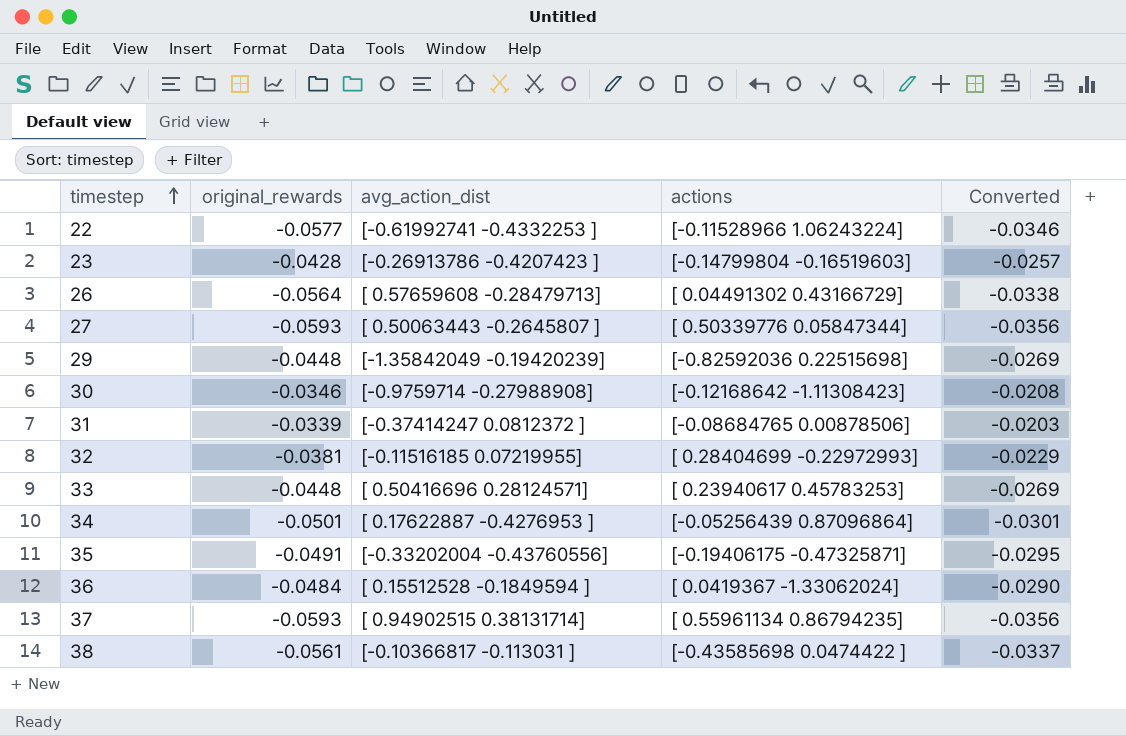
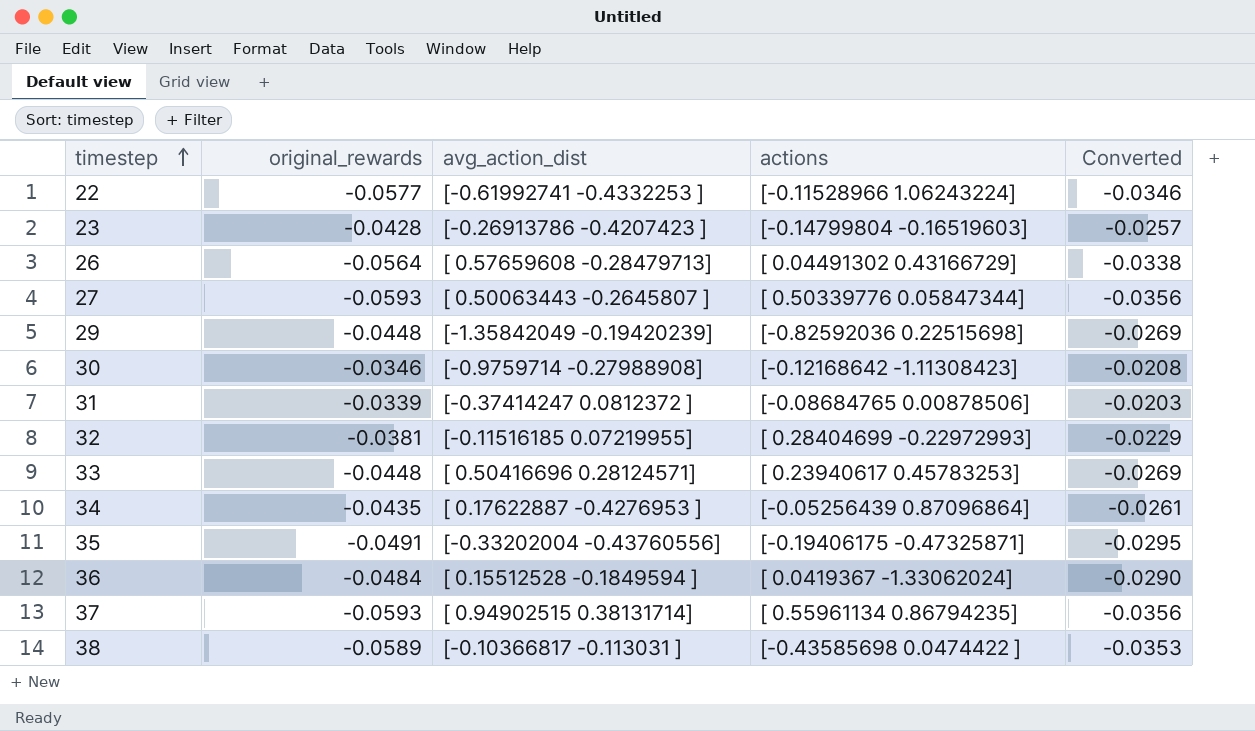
34 | original_rewards: -0.0501 -> -0.0435
34 | Converted: -0.0301 -> -0.0261
38 | original_rewards: -0.0561 -> -0.0589
38 | Converted: -0.0337 -> -0.0353

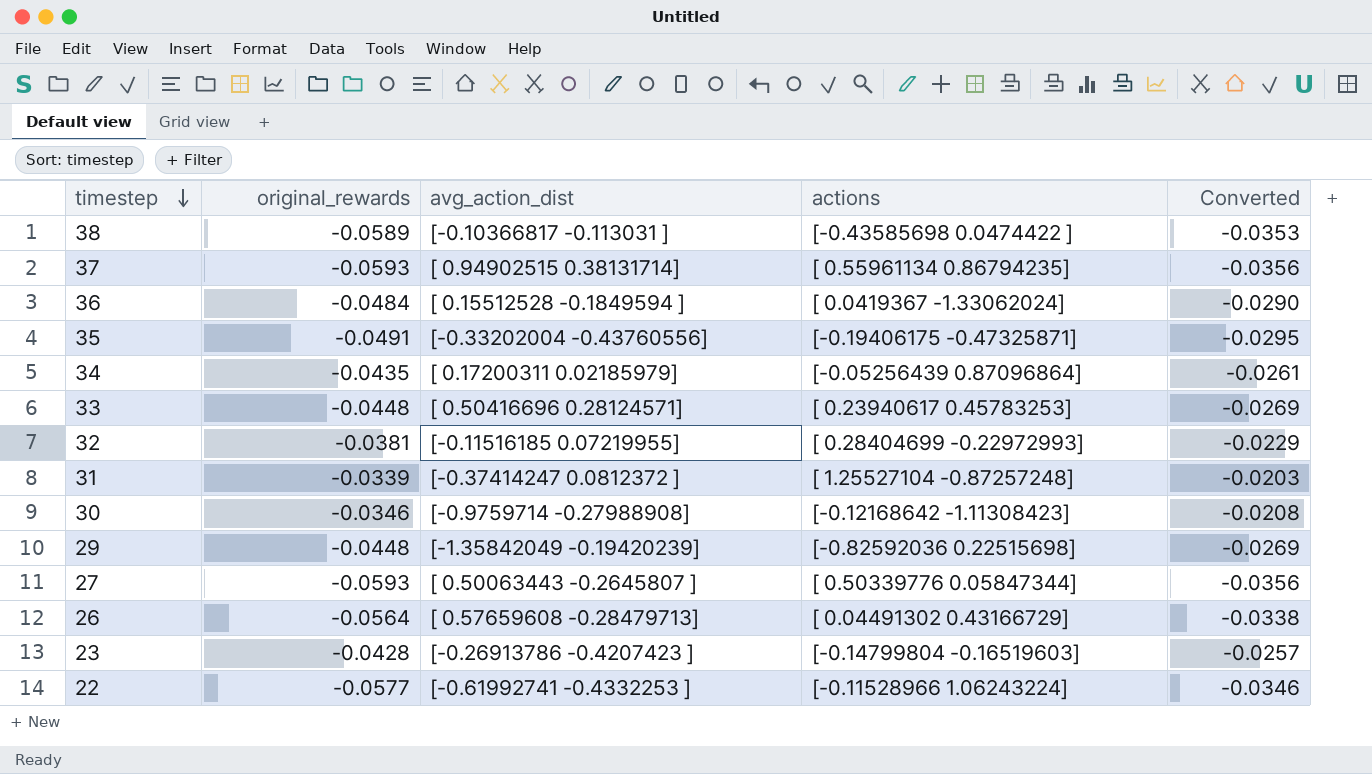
row order: timestep ascending -> timestep descending
34 | avg_action_dist: [ 0.17622887 -0.4276953 ] -> [ 0.17200311 0.02185979]
31 | actions: [-0.08684765 0.00878506] -> [ 1.25527104 -0.87257248]

